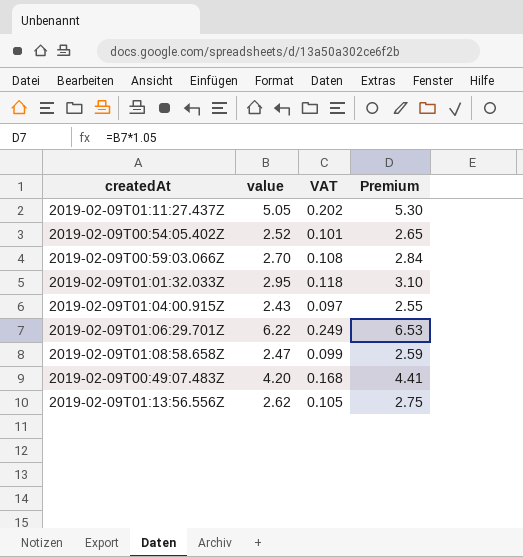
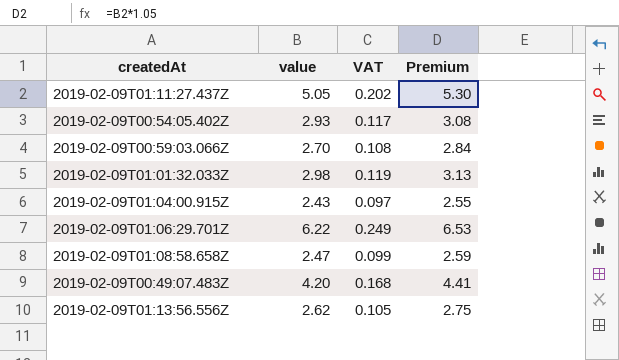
2019-02-09T00:54:05.402Z | value: 2.52 -> 2.93
2019-02-09T00:54:05.402Z | VAT: 0.101 -> 0.117
2019-02-09T00:54:05.402Z | Premium: 2.65 -> 3.08
2019-02-09T01:01:32.033Z | value: 2.95 -> 2.98
2019-02-09T01:01:32.033Z | VAT: 0.118 -> 0.119
2019-02-09T01:01:32.033Z | Premium: 3.10 -> 3.13

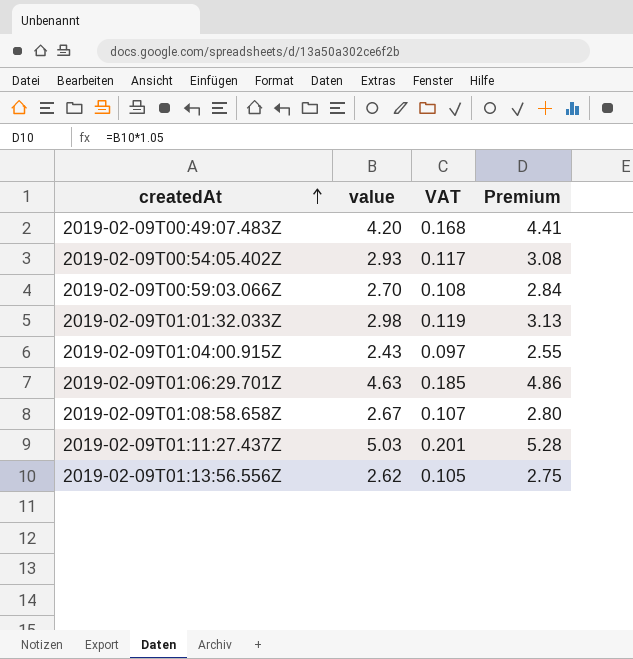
row order: none -> createdAt ascending
2019-02-09T01:06:29.701Z | value: 6.22 -> 4.63
2019-02-09T01:06:29.701Z | VAT: 0.249 -> 0.185
2019-02-09T01:06:29.701Z | Premium: 6.53 -> 4.86
2019-02-09T01:08:58.658Z | value: 2.47 -> 2.67
2019-02-09T01:08:58.658Z | VAT: 0.099 -> 0.107
2019-02-09T01:08:58.658Z | Premium: 2.59 -> 2.80
2019-02-09T01:11:27.437Z | value: 5.05 -> 5.03
2019-02-09T01:11:27.437Z | VAT: 0.202 -> 0.201
2019-02-09T01:11:27.437Z | Premium: 5.30 -> 5.28

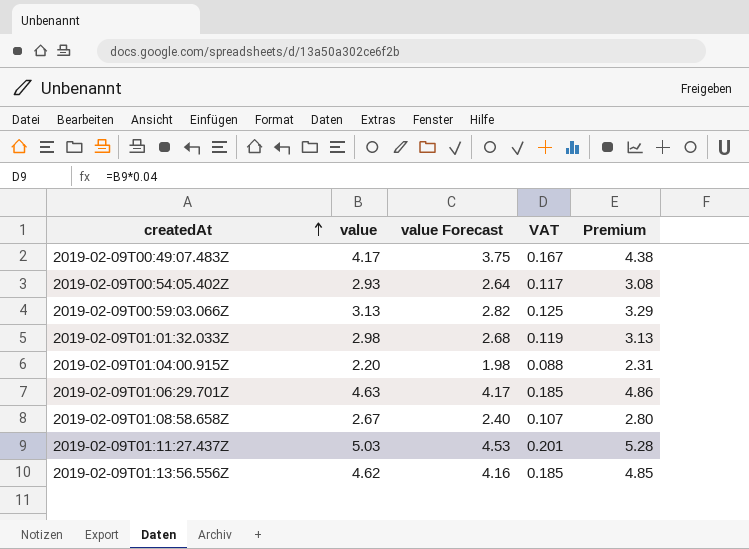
column value Forecast | formula: none -> [value] * 0.9
2019-02-09T00:49:07.483Z | value: 4.20 -> 4.17
2019-02-09T00:49:07.483Z | VAT: 0.168 -> 0.167
2019-02-09T00:49:07.483Z | Premium: 4.41 -> 4.38
2019-02-09T00:59:03.066Z | value: 2.70 -> 3.13
2019-02-09T00:59:03.066Z | VAT: 0.108 -> 0.125
2019-02-09T00:59:03.066Z | Premium: 2.84 -> 3.29
2019-02-09T01:04:00.915Z | value: 2.43 -> 2.20
2019-02-09T01:04:00.915Z | VAT: 0.097 -> 0.088
2019-02-09T01:04:00.915Z | Premium: 2.55 -> 2.31
2019-02-09T01:13:56.556Z | value: 2.62 -> 4.62
2019-02-09T01:13:56.556Z | VAT: 0.105 -> 0.185
2019-02-09T01:13:56.556Z | Premium: 2.75 -> 4.85

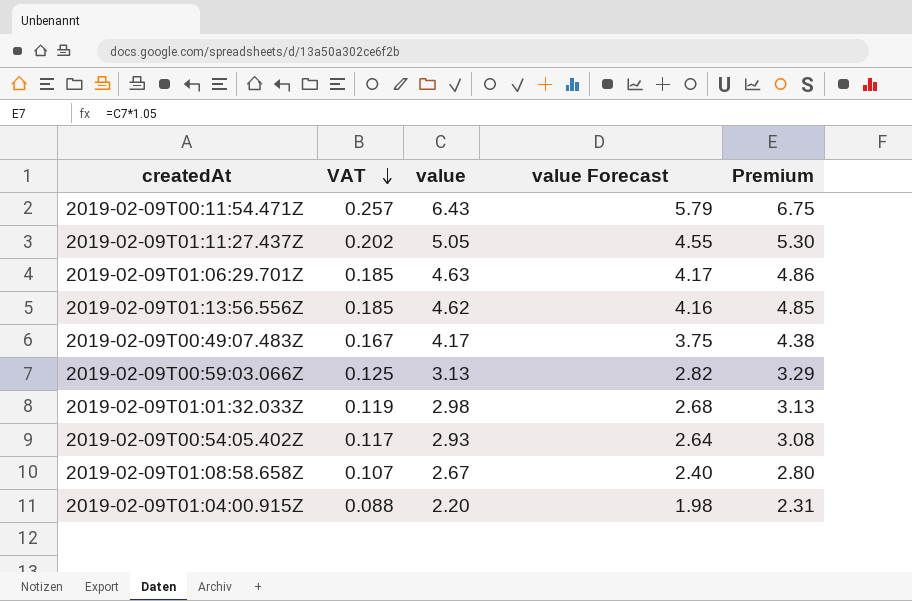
row order: createdAt ascending -> VAT descending
column VAT | position: 4 -> 2
row 2019-02-09T00:11:54.471Z: none -> 0.257 | 6.43 | 5.79 | 6.75
2019-02-09T01:11:27.437Z | VAT: 0.201 -> 0.202
2019-02-09T01:11:27.437Z | value: 5.03 -> 5.05
2019-02-09T01:11:27.437Z | value Forecast: 4.53 -> 4.55
2019-02-09T01:11:27.437Z | Premium: 5.28 -> 5.30

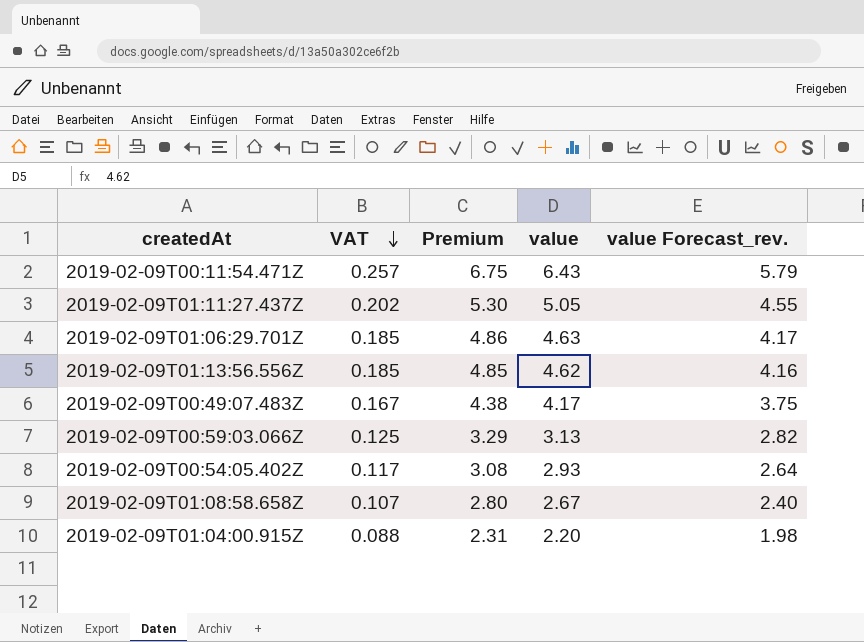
column Premium | position: 5 -> 3
column name: value Forecast -> value Forecast_rev.
row 2019-02-09T01:01:32.033Z: 0.119 | 2.98 | 2.68 | 3.13 -> none

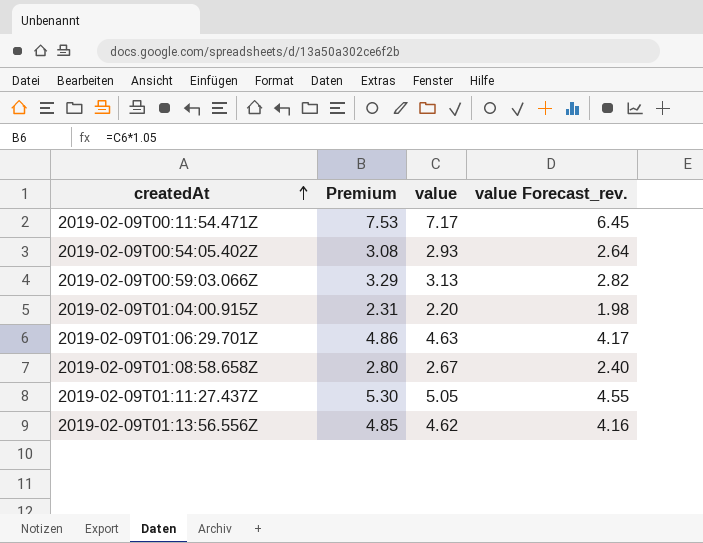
row order: VAT descending -> createdAt ascending
column VAT | formula: [value] * 0.04 -> none
row 2019-02-09T00:49:07.483Z: 0.167 | 4.38 | 4.17 | 3.75 -> none
2019-02-09T00:11:54.471Z | Premium: 6.75 -> 7.53
2019-02-09T00:11:54.471Z | value: 6.43 -> 7.17
2019-02-09T00:11:54.471Z | value Forecast_rev.: 5.79 -> 6.45

